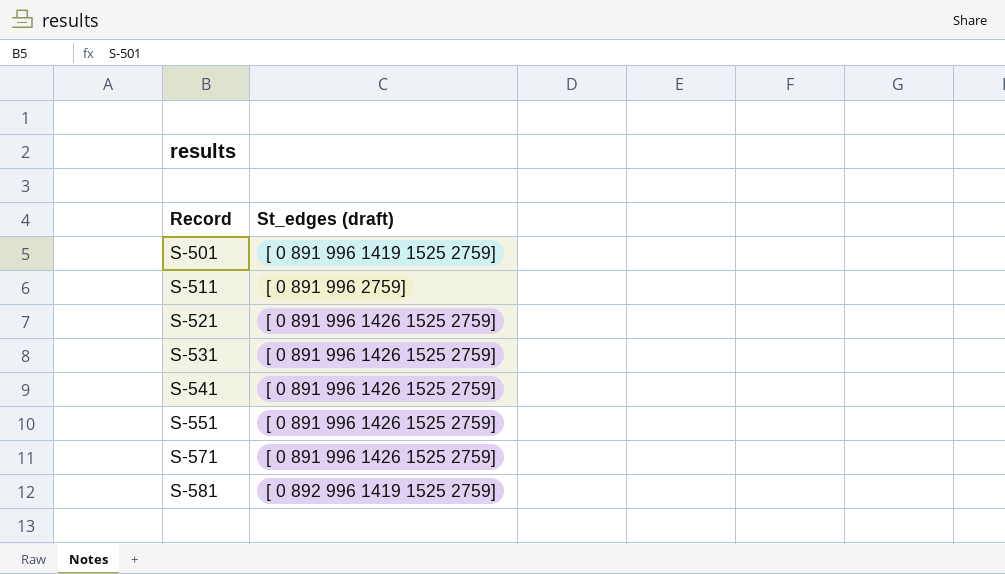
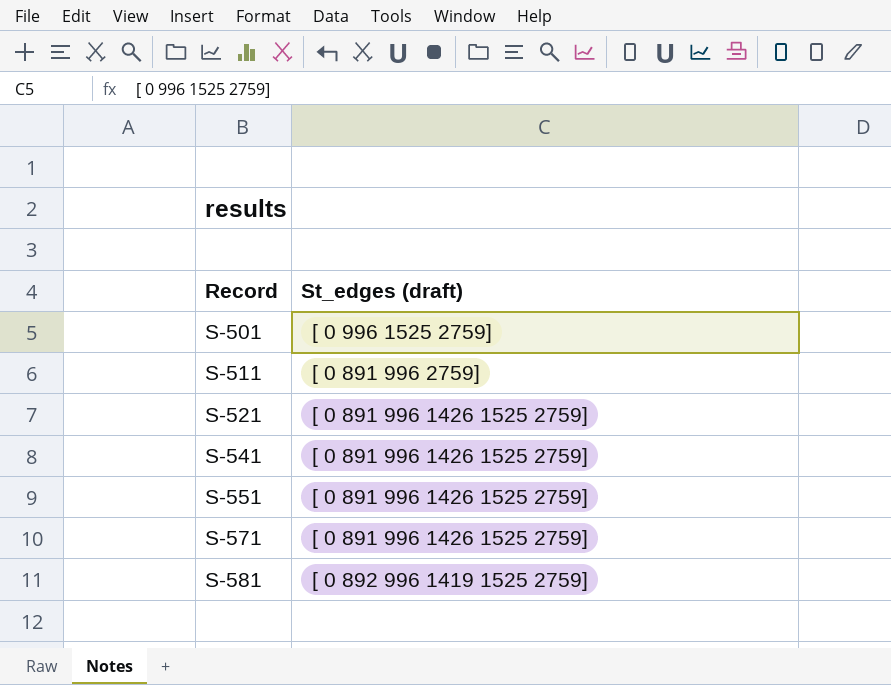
row S-531: [ 0 891 996 1426 1525 2759] -> none
S-501 | St_edges (draft): [ 0 891 996 1419 1525 2759] -> [ 0 996 1525 2759]

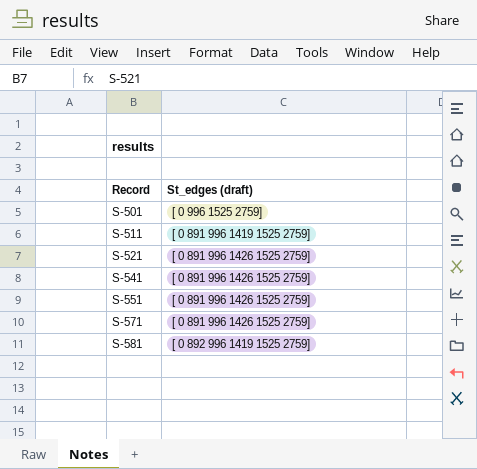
S-511 | St_edges (draft): [ 0 891 996 2759] -> [ 0 891 996 1419 1525 2759]

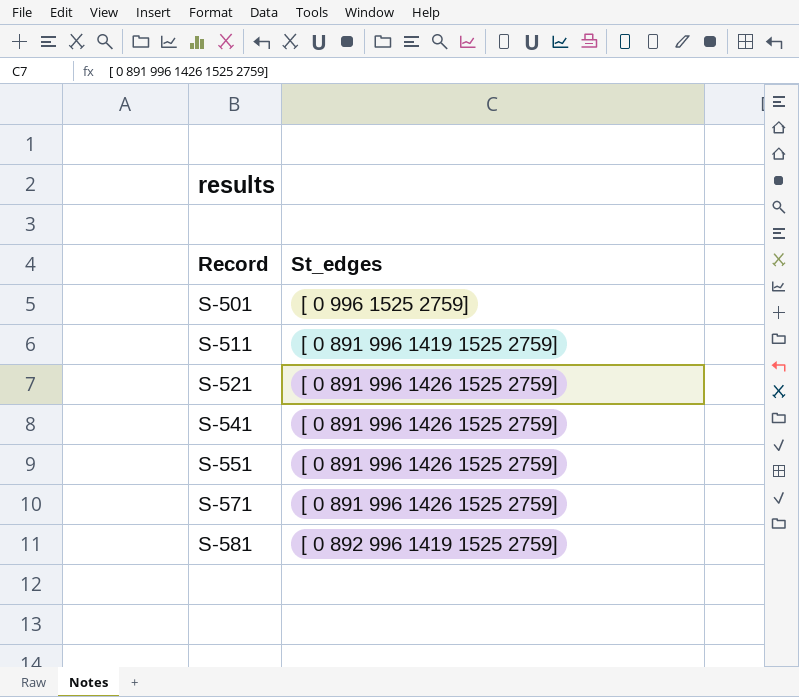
column name: St_edges (draft) -> St_edges

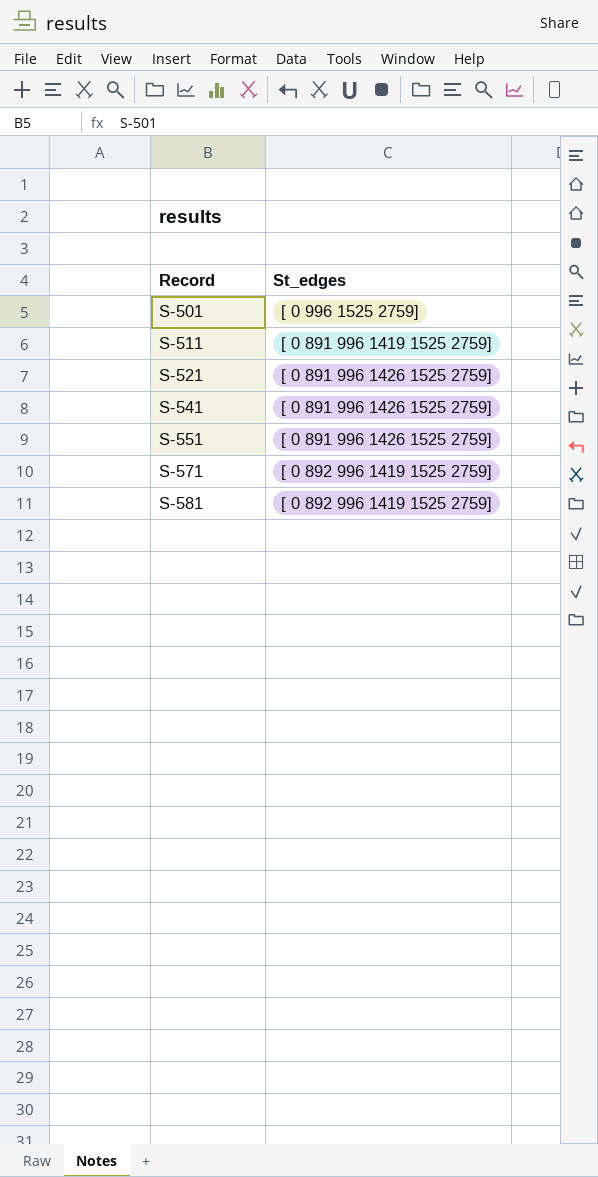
S-571 | St_edges: [ 0 891 996 1426 1525 2759] -> [ 0 892 996 1419 1525 2759]

